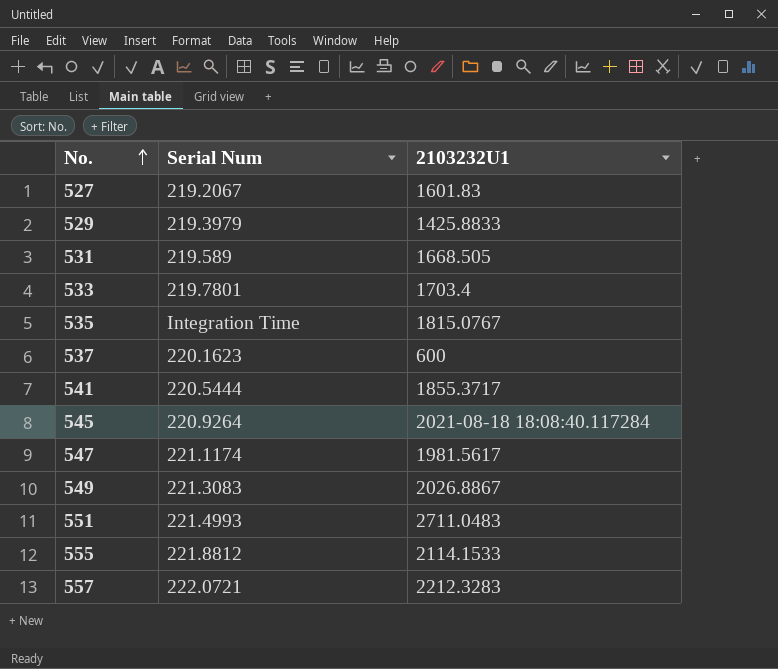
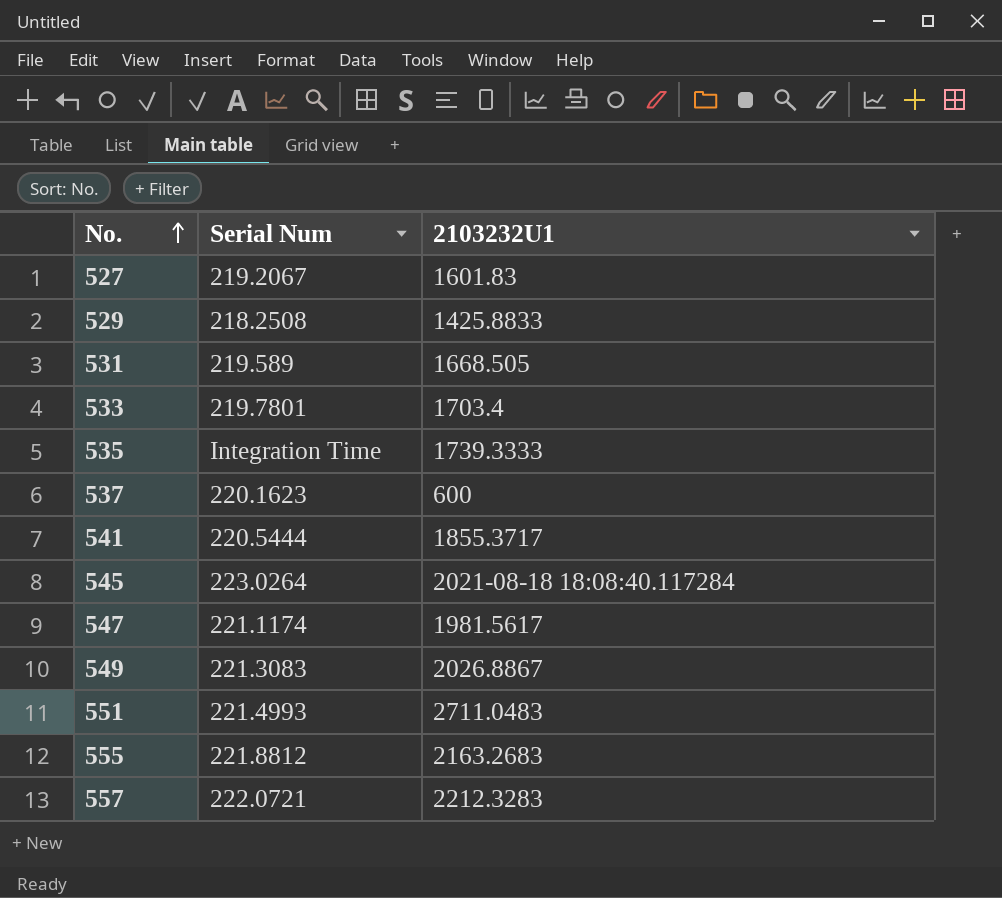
529 | Serial Num: 219.3979 -> 218.2508
535 | 2103232U1: 1815.0767 -> 1739.3333
545 | Serial Num: 220.9264 -> 223.0264
555 | 2103232U1: 2114.1533 -> 2163.2683

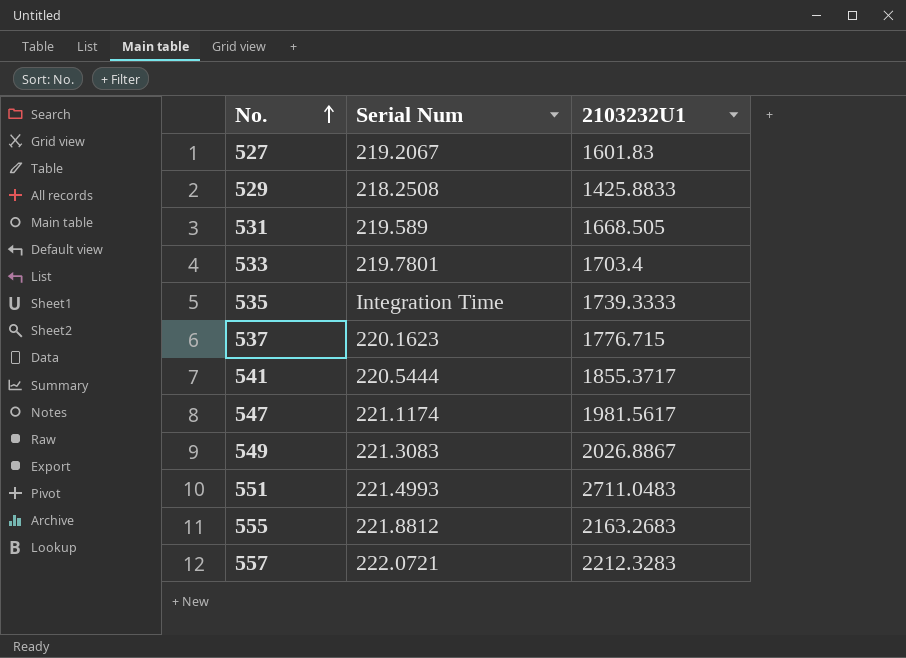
row 545: 223.0264 | 2021-08-18 18:08:40.117284 -> none
537 | 2103232U1: 600 -> 1776.715

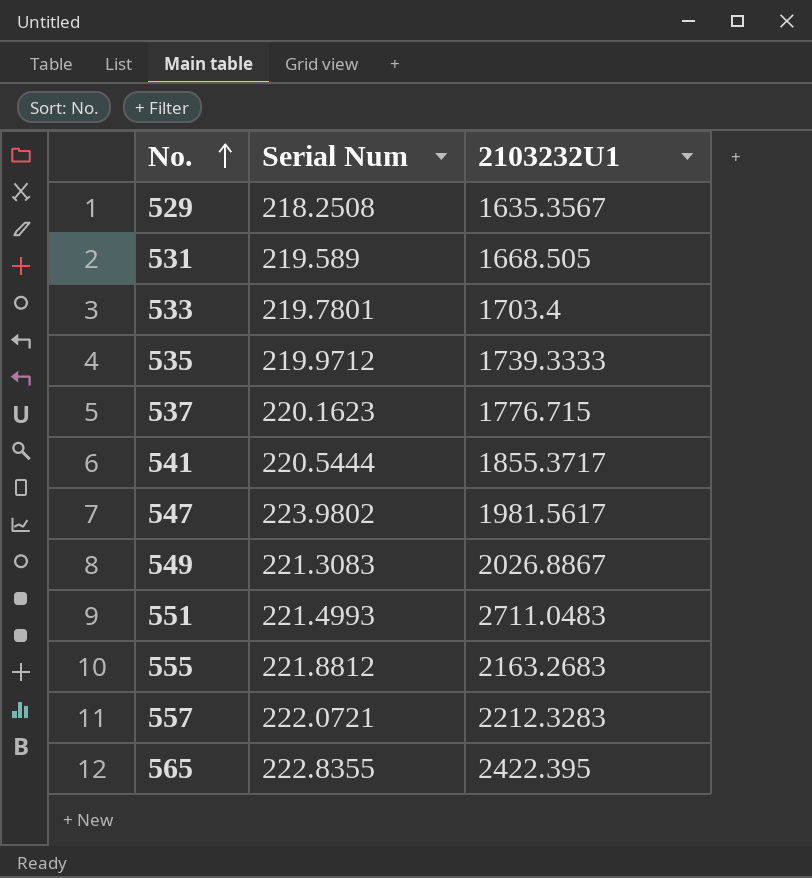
row 527: 219.2067 | 1601.83 -> none
529 | 2103232U1: 1425.8833 -> 1635.3567
535 | Serial Num: Integration Time -> 219.9712
547 | Serial Num: 221.1174 -> 223.9802
row 565: none -> 222.8355 | 2422.395

